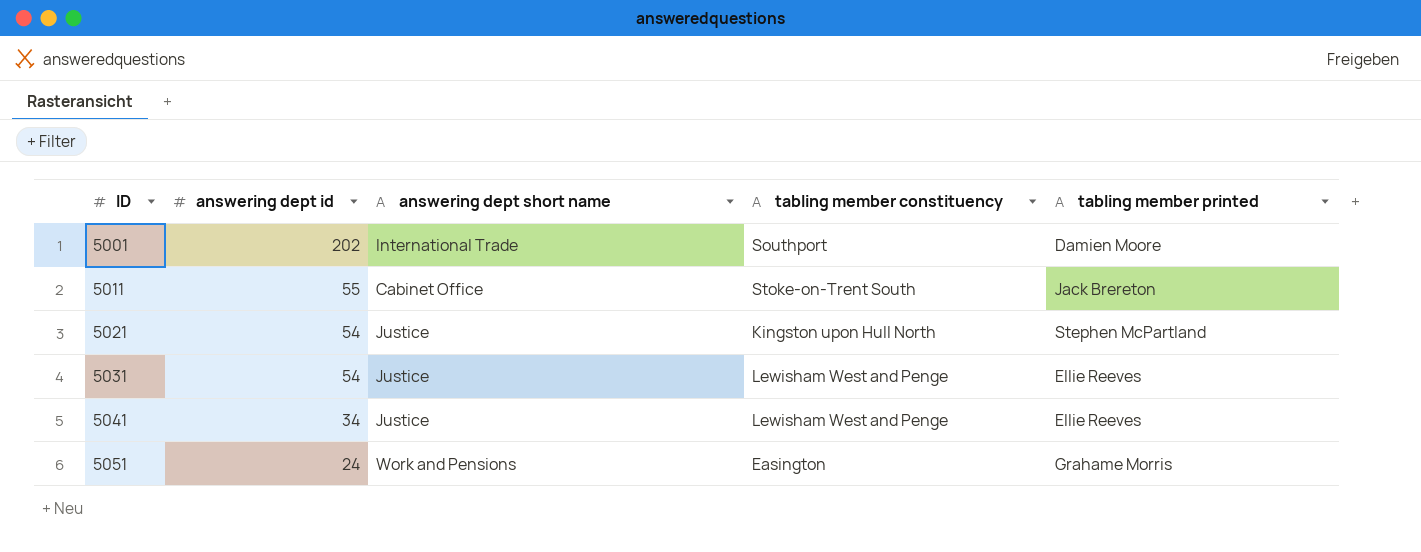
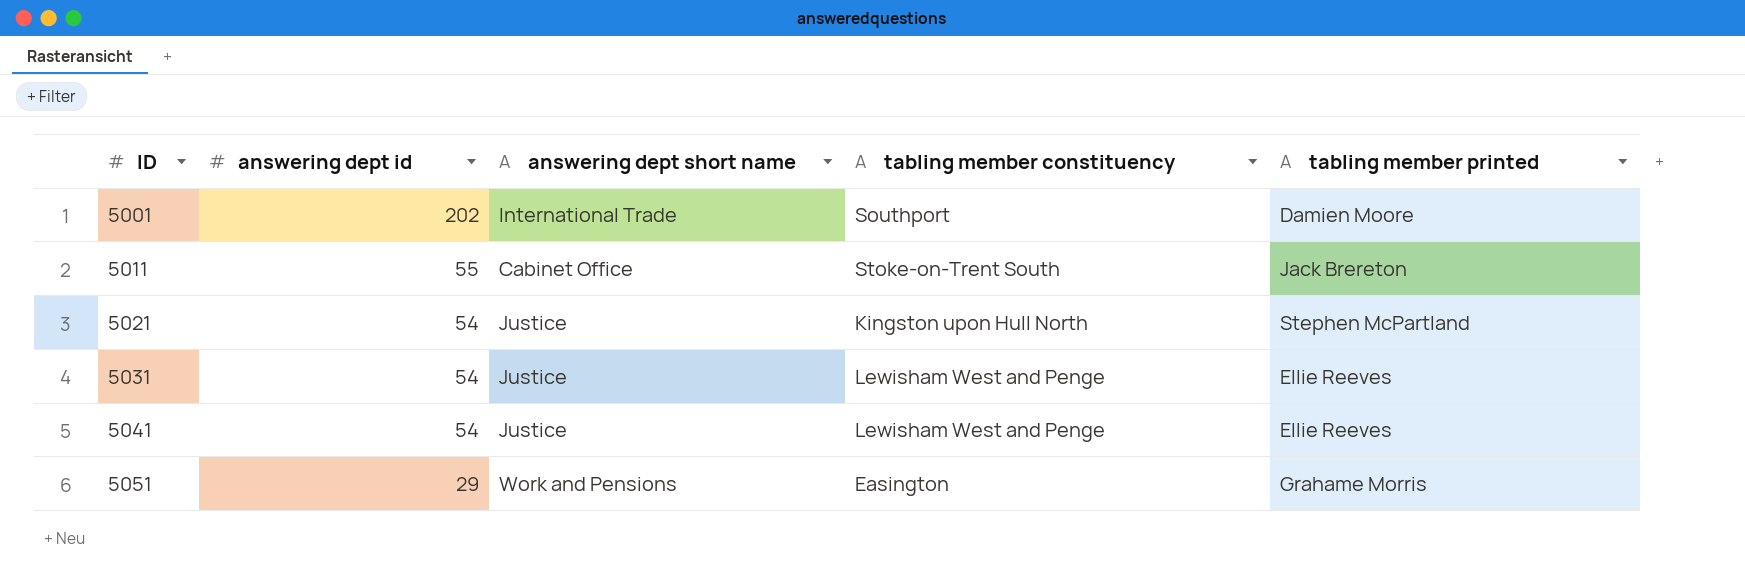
5041 | answering dept id: 34 -> 54
5051 | answering dept id: 24 -> 29

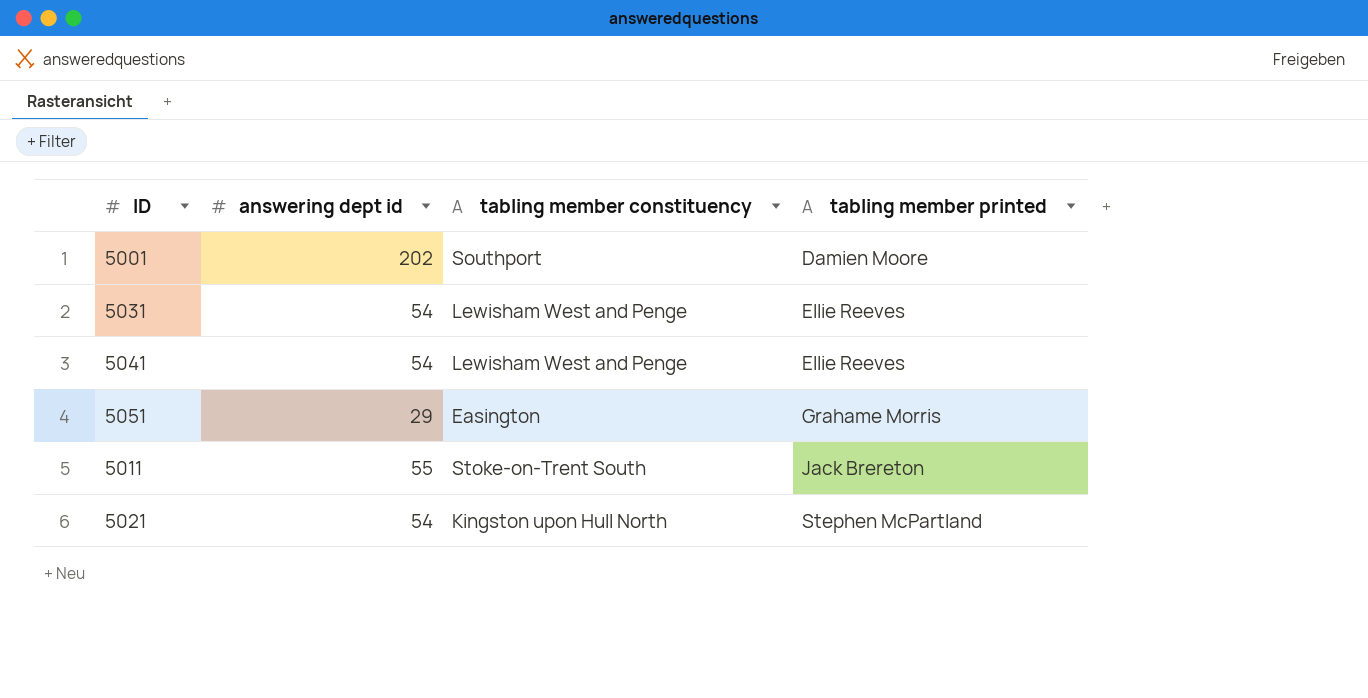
row order: ID ascending -> tabling member printed ascending
column answering dept short name | position: 3 -> none

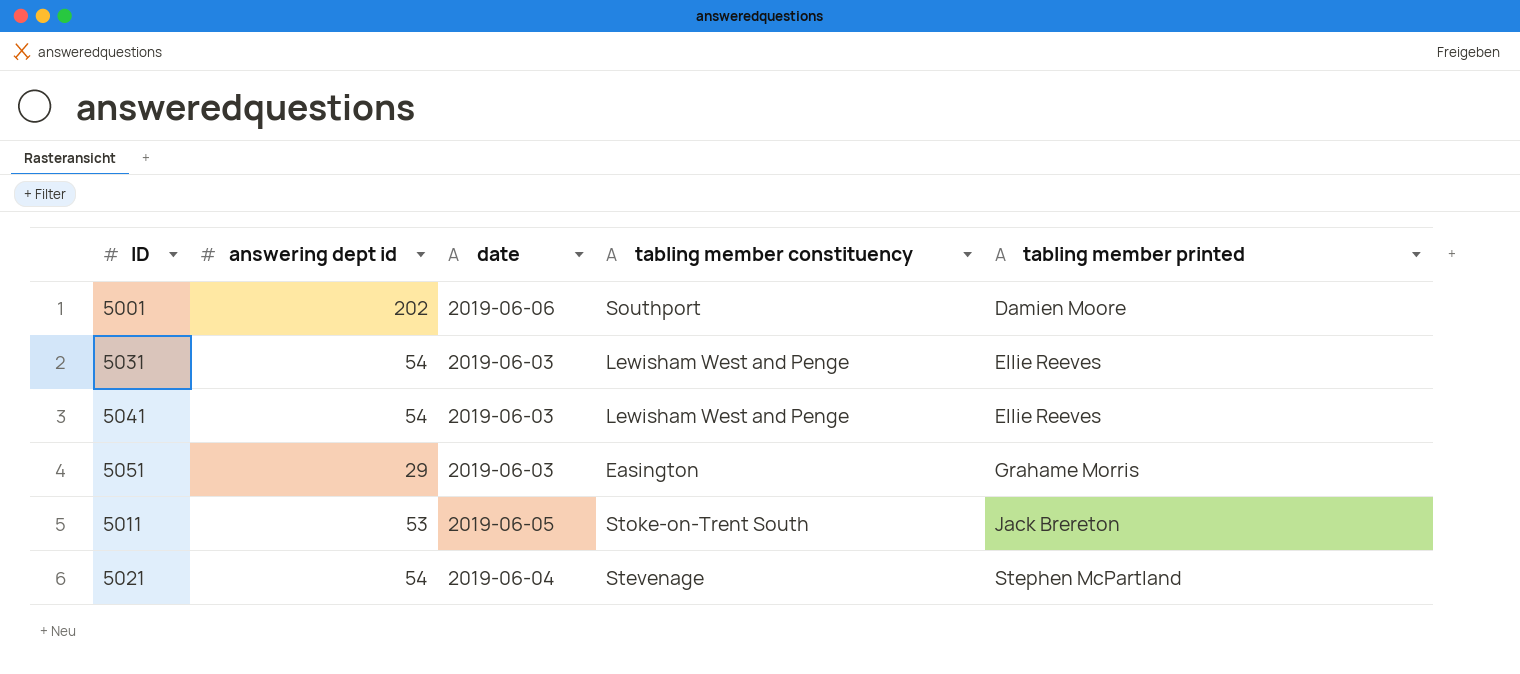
column date | position: none -> 3
5011 | answering dept id: 55 -> 53
5021 | tabling member constituency: Kingston upon Hull North -> Stevenage

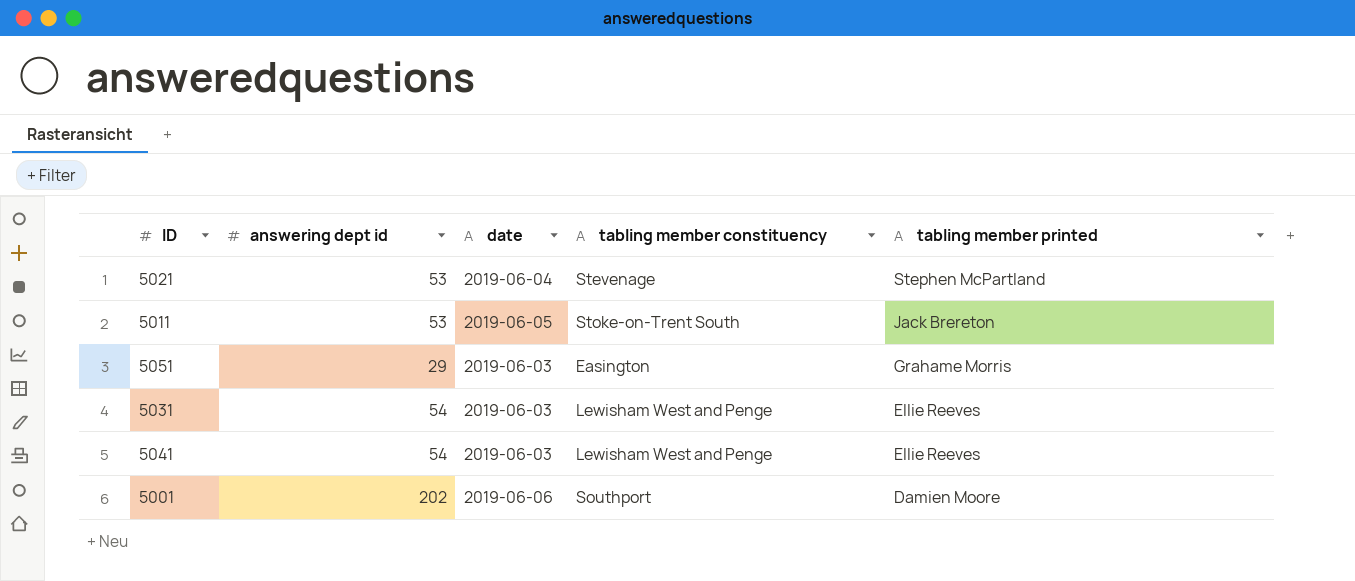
row order: tabling member printed ascending -> tabling member printed descending
5021 | answering dept id: 54 -> 53

